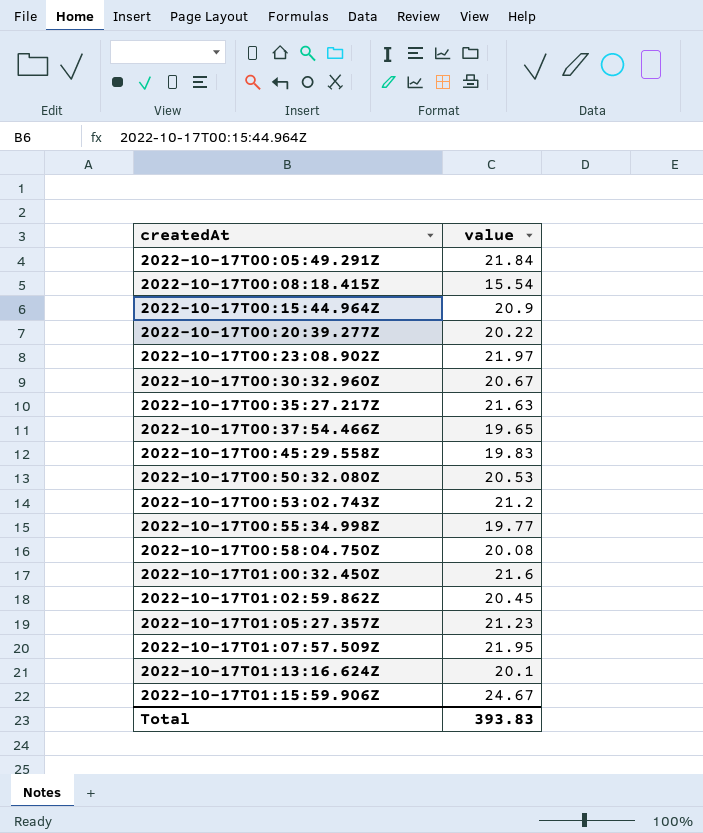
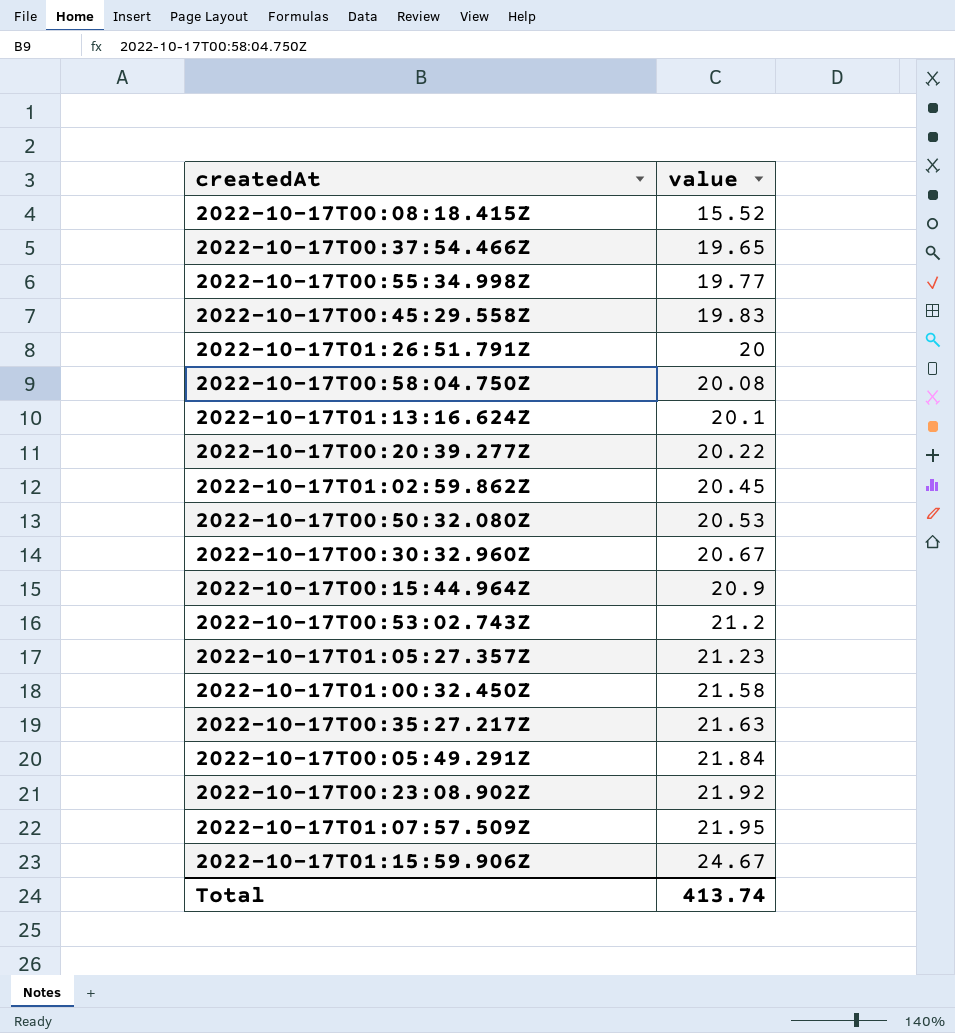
row order: createdAt ascending -> value ascending
2022-10-17T00:08:18.415Z | value: 15.54 -> 15.52
row 2022-10-17T01:26:51.791Z: none -> 20
2022-10-17T01:00:32.450Z | value: 21.6 -> 21.58
2022-10-17T00:23:08.902Z | value: 21.97 -> 21.92
Total | value: 393.83 -> 413.74

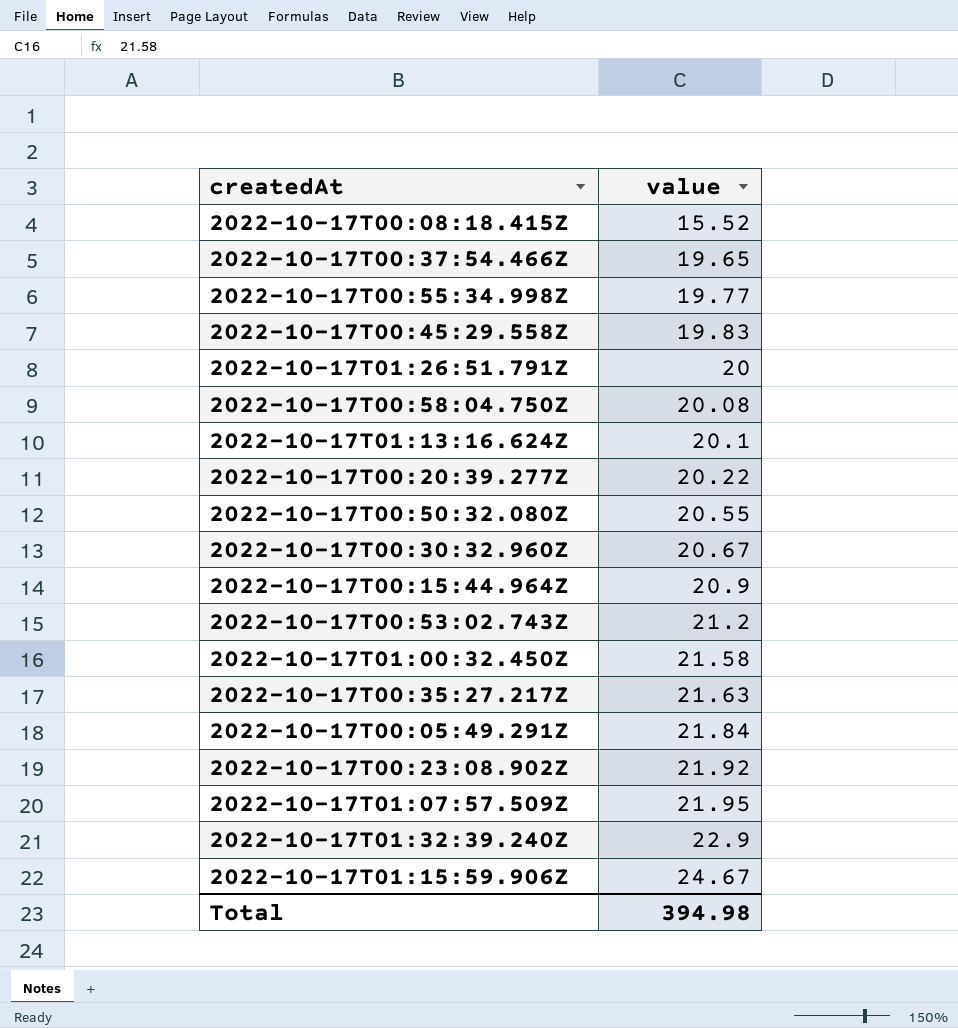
row 2022-10-17T01:02:59.862Z: 20.45 -> none
row 2022-10-17T01:05:27.357Z: 21.23 -> none
2022-10-17T00:50:32.080Z | value: 20.53 -> 20.55
row 2022-10-17T01:32:39.240Z: none -> 22.9
Total | value: 413.74 -> 394.98

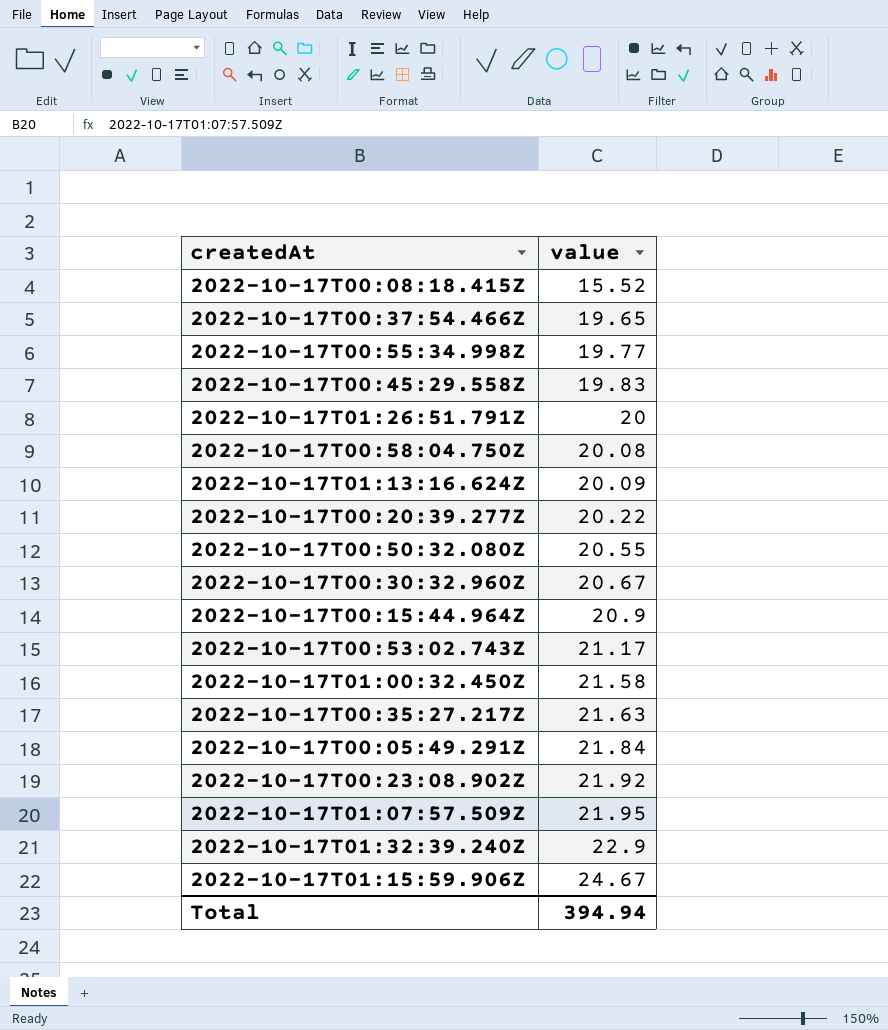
2022-10-17T01:13:16.624Z | value: 20.1 -> 20.09
2022-10-17T00:53:02.743Z | value: 21.2 -> 21.17
Total | value: 394.98 -> 394.94

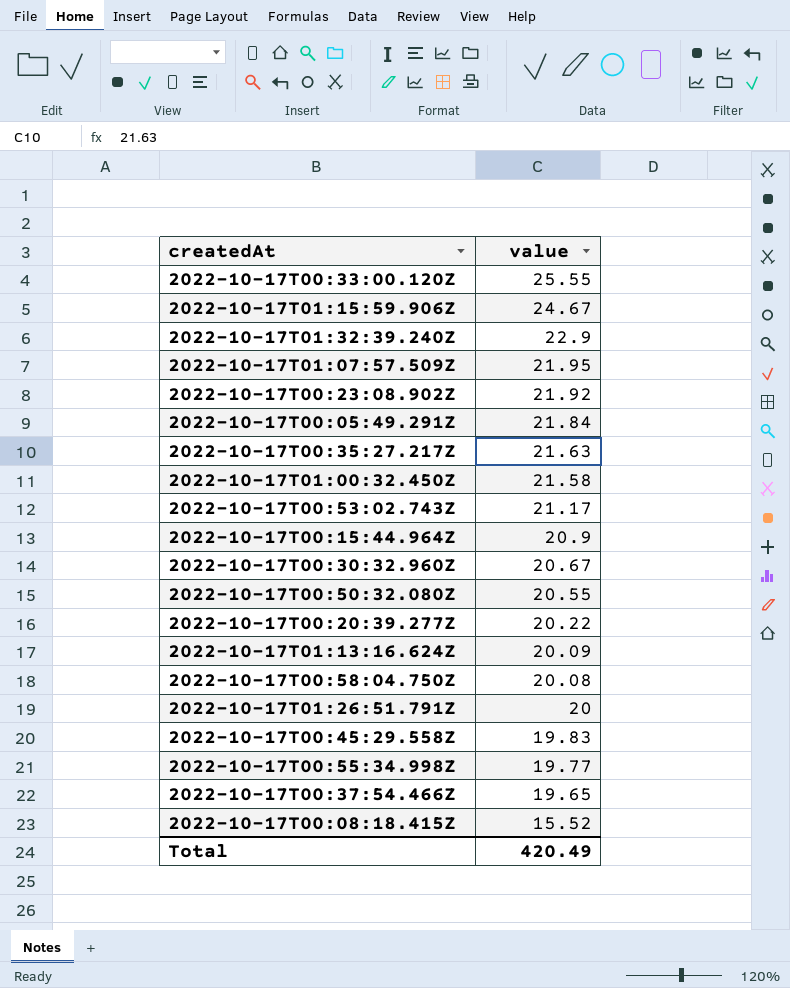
row order: value ascending -> value descending
row 2022-10-17T00:33:00.120Z: none -> 25.55
Total | value: 394.94 -> 420.49

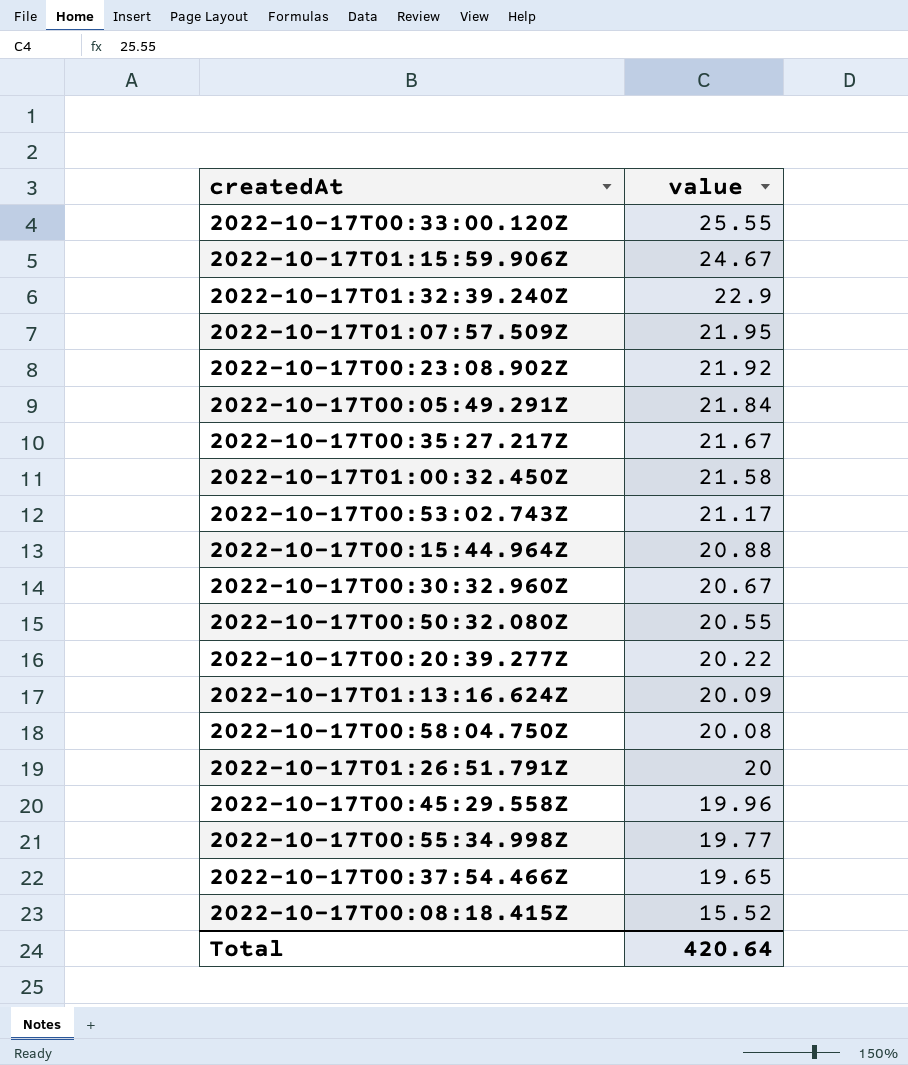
2022-10-17T00:35:27.217Z | value: 21.63 -> 21.67
2022-10-17T00:15:44.964Z | value: 20.9 -> 20.88
2022-10-17T00:45:29.558Z | value: 19.83 -> 19.96
Total | value: 420.49 -> 420.64

